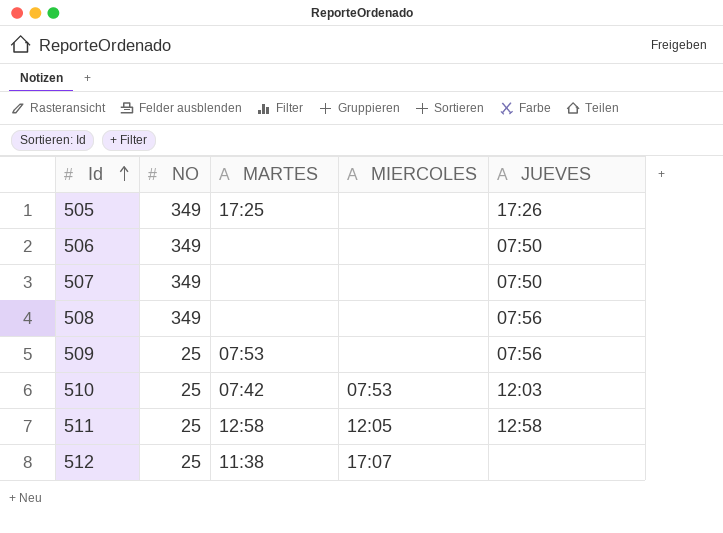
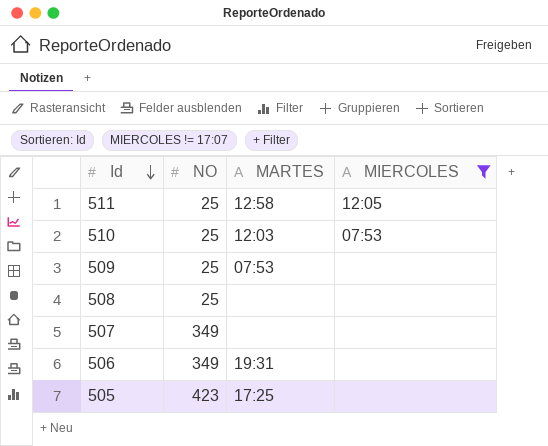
filter: none -> MIERCOLES != 17:07
row order: Id ascending -> Id descending
column JUEVES | position: 5 -> none
510 | MARTES: 07:42 -> 12:03
508 | NO: 349 -> 25
506 | MARTES: none -> 19:31
505 | NO: 349 -> 423

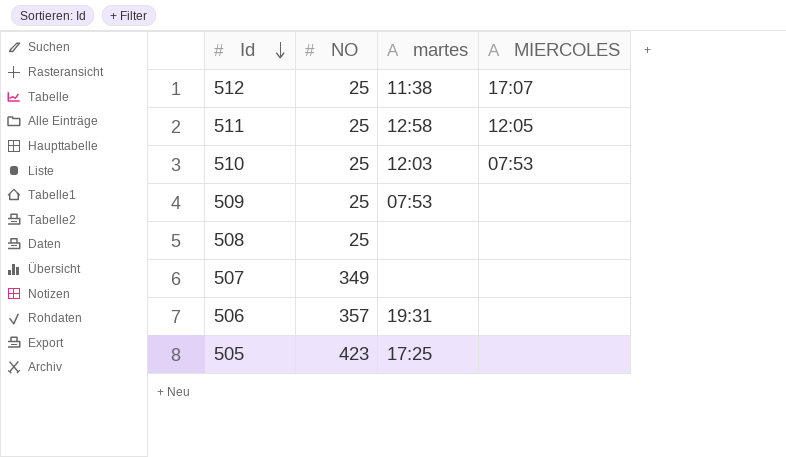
filter: MIERCOLES != 17:07 -> none
column name: MARTES -> martes
506 | NO: 349 -> 357

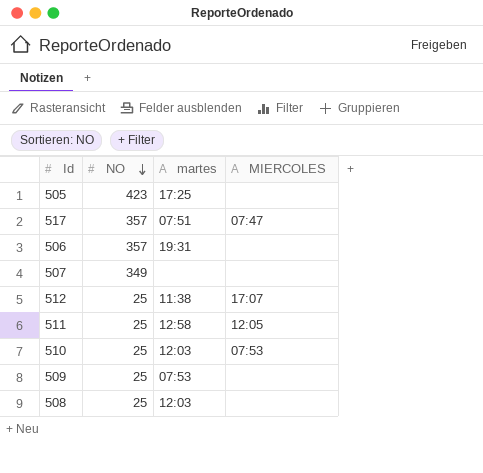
row order: Id descending -> NO descending
row 517: none -> 357 | 07:51 | 07:47
508 | martes: none -> 12:03

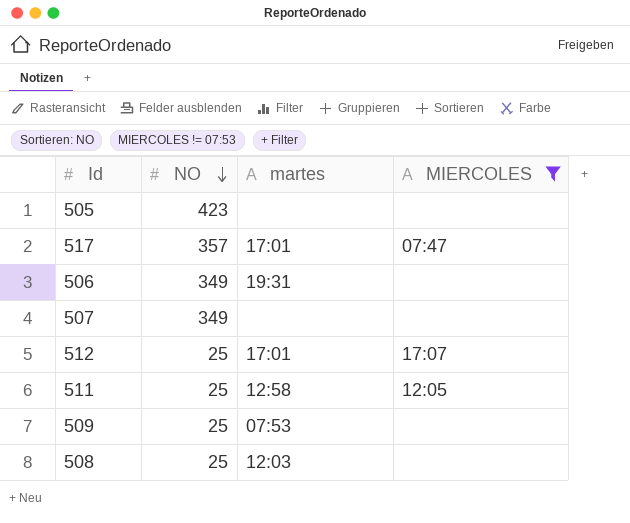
filter: none -> MIERCOLES != 07:53
505 | martes: 17:25 -> none
517 | martes: 07:51 -> 17:01
506 | NO: 357 -> 349
512 | martes: 11:38 -> 17:01

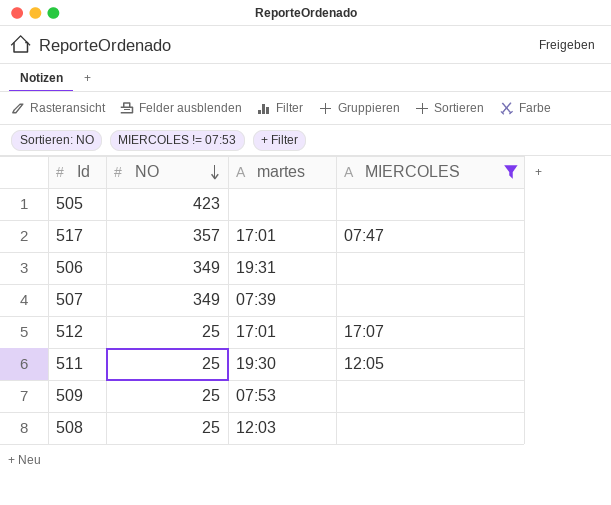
507 | martes: none -> 07:39
511 | martes: 12:58 -> 19:30

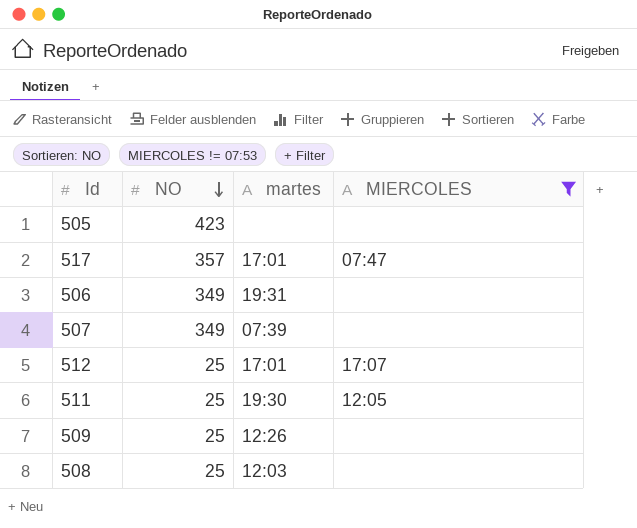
509 | martes: 07:53 -> 12:26

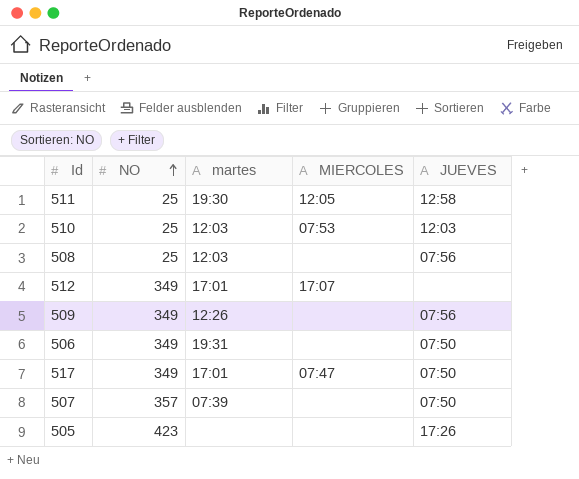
filter: MIERCOLES != 07:53 -> none
row order: NO descending -> NO ascending
column JUEVES | position: none -> 5
512 | NO: 25 -> 349
509 | NO: 25 -> 349
517 | NO: 357 -> 349
507 | NO: 349 -> 357

